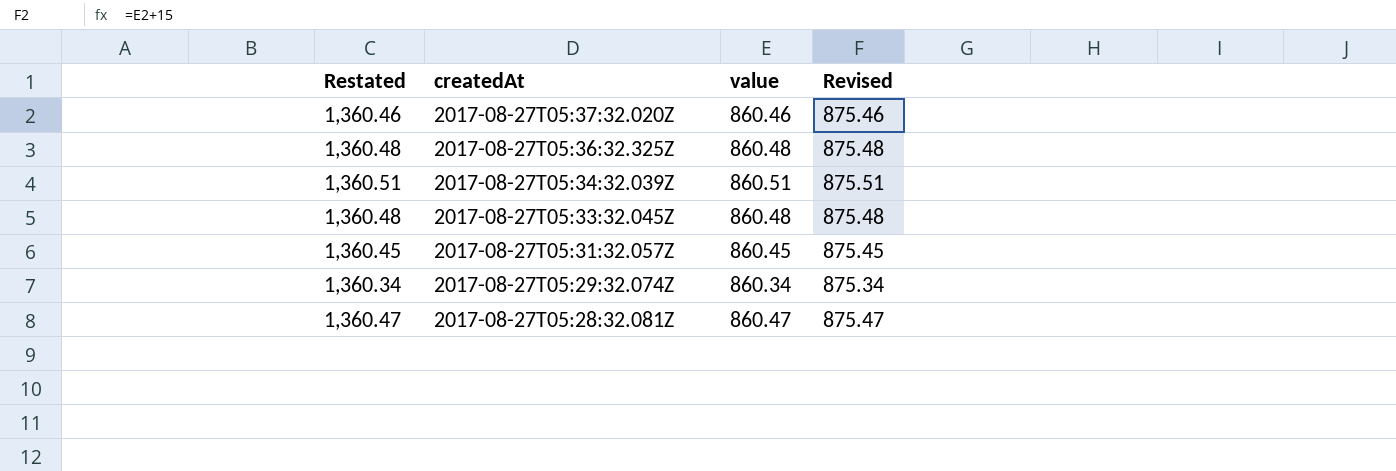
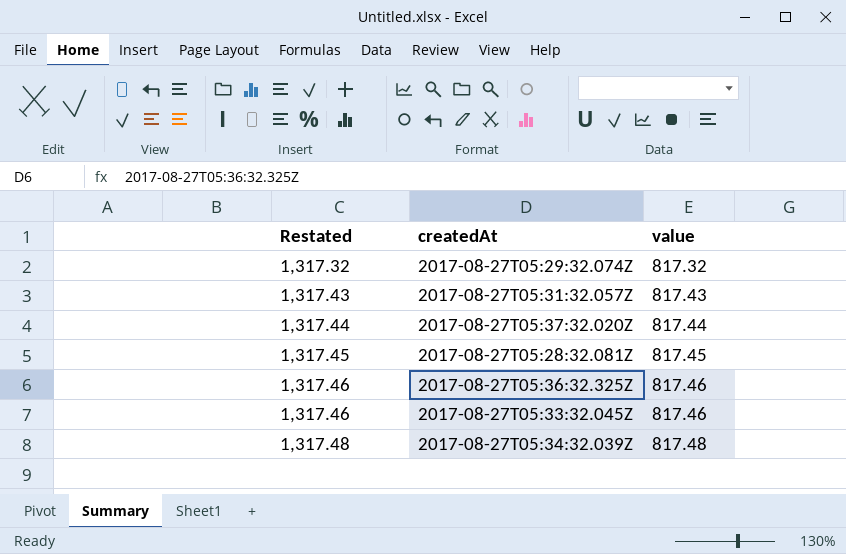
row order: createdAt descending -> Restated ascending
column Revised | formula: [value] + 15 -> none
2017-08-27T05:29:32.074Z | Restated: 1,360.34 -> 1,317.32
2017-08-27T05:29:32.074Z | value: 860.34 -> 817.32
2017-08-27T05:31:32.057Z | Restated: 1,360.45 -> 1,317.43
2017-08-27T05:31:32.057Z | value: 860.45 -> 817.43
2017-08-27T05:37:32.020Z | Restated: 1,360.46 -> 1,317.44
2017-08-27T05:37:32.020Z | value: 860.46 -> 817.44
2017-08-27T05:28:32.081Z | Restated: 1,360.47 -> 1,317.45
2017-08-27T05:28:32.081Z | value: 860.47 -> 817.45
2017-08-27T05:36:32.325Z | Restated: 1,360.48 -> 1,317.46
2017-08-27T05:36:32.325Z | value: 860.48 -> 817.46
2017-08-27T05:33:32.045Z | Restated: 1,360.48 -> 1,317.46
2017-08-27T05:33:32.045Z | value: 860.48 -> 817.46
2017-08-27T05:34:32.039Z | Restated: 1,360.51 -> 1,317.48
2017-08-27T05:34:32.039Z | value: 860.51 -> 817.48

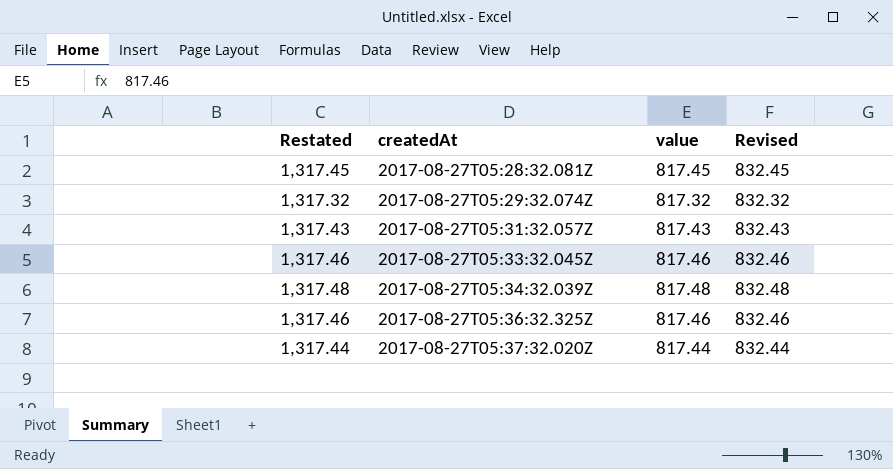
row order: Restated ascending -> createdAt ascending
column Revised | formula: none -> [value] + 15

